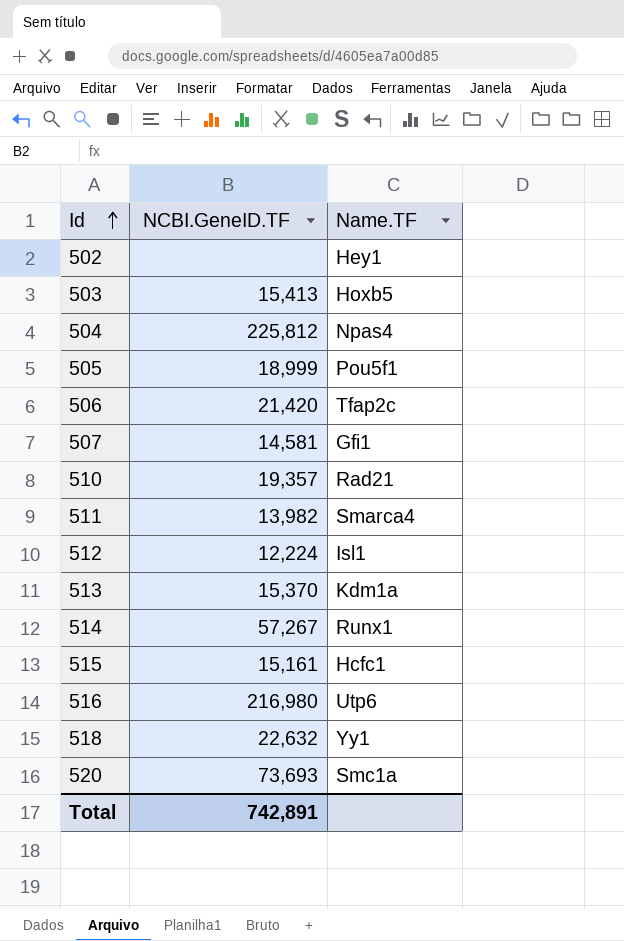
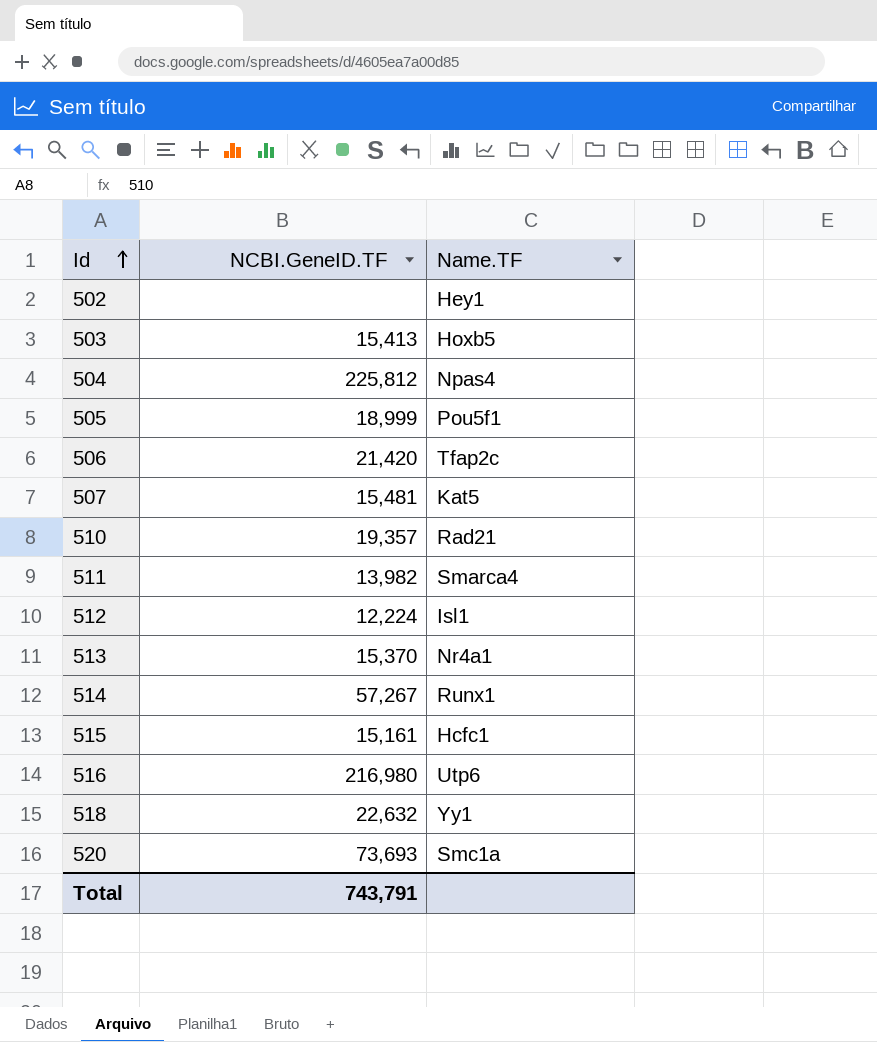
507 | NCBI.GeneID.TF: 14,581 -> 15,481
507 | Name.TF: Gfi1 -> Kat5
513 | Name.TF: Kdm1a -> Nr4a1
Total | NCBI.GeneID.TF: 742,891 -> 743,791

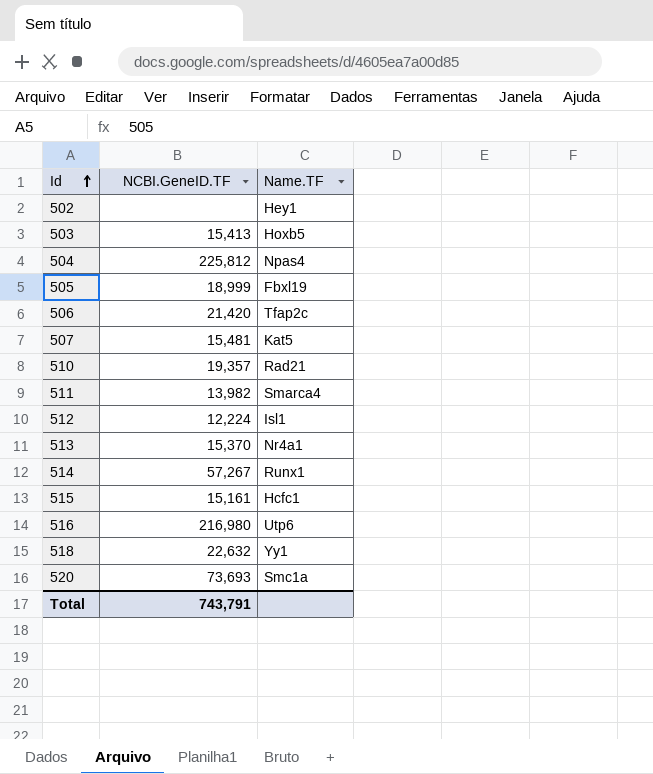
505 | Name.TF: Pou5f1 -> Fbxl19

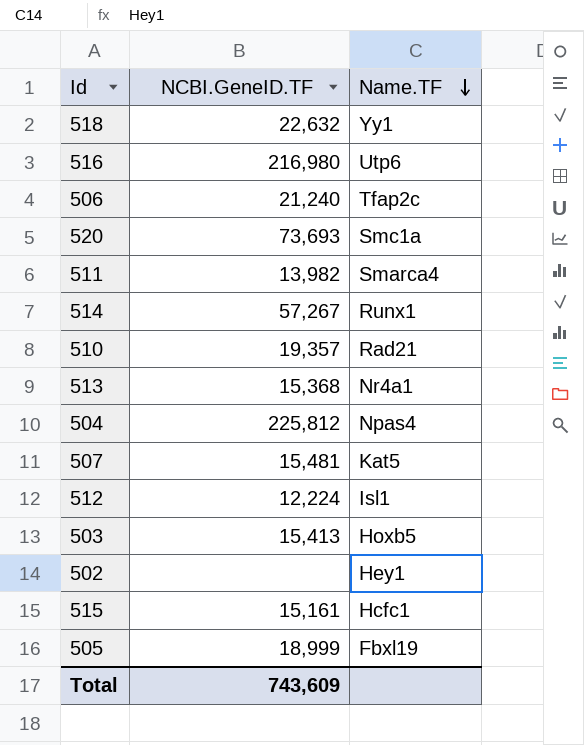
row order: Id ascending -> Name.TF descending
506 | NCBI.GeneID.TF: 21,420 -> 21,240
513 | NCBI.GeneID.TF: 15,370 -> 15,368
Total | NCBI.GeneID.TF: 743,791 -> 743,609

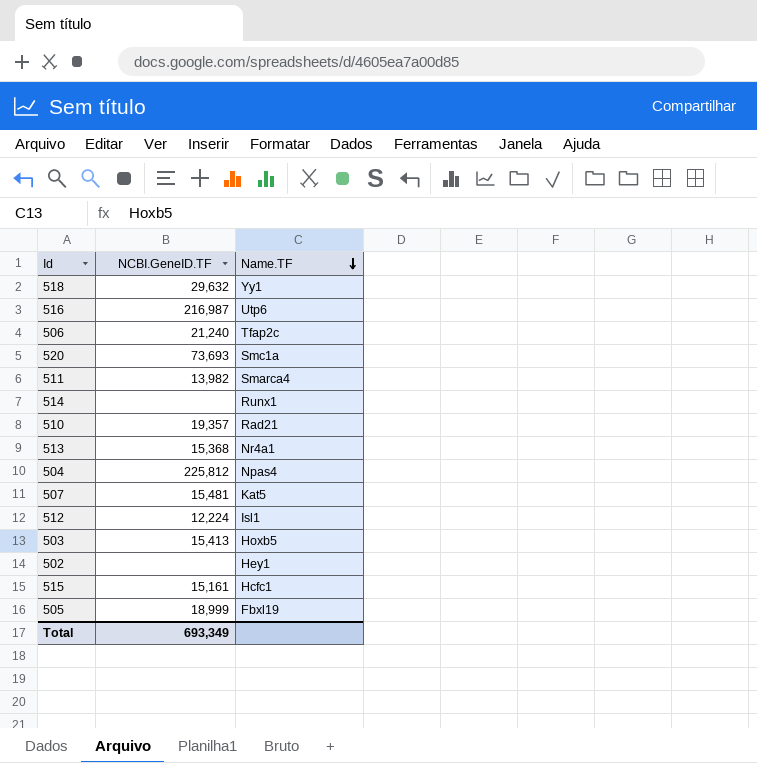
518 | NCBI.GeneID.TF: 22,632 -> 29,632
516 | NCBI.GeneID.TF: 216,980 -> 216,987
514 | NCBI.GeneID.TF: 57,267 -> none
Total | NCBI.GeneID.TF: 743,609 -> 693,349

